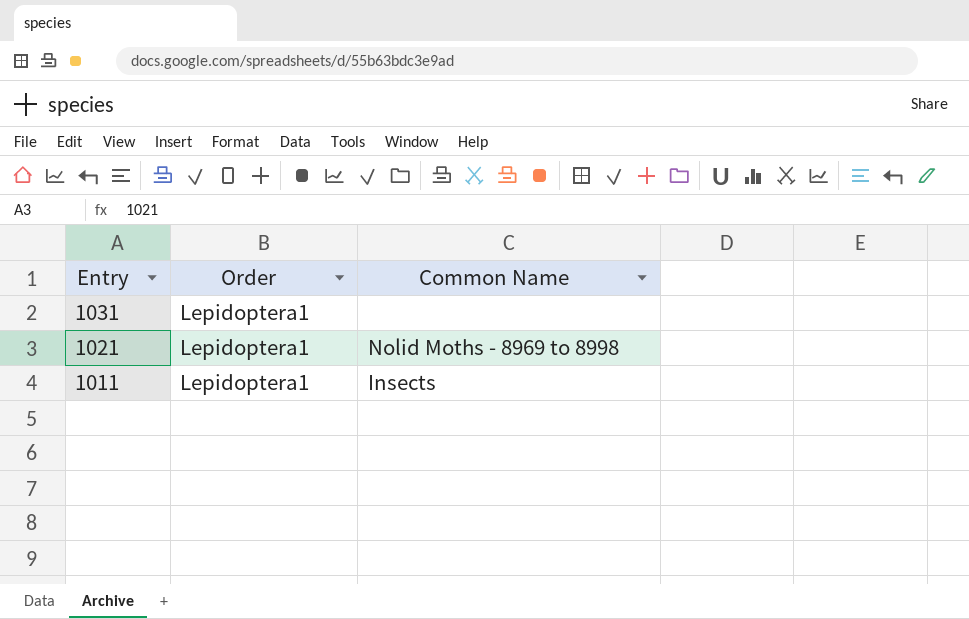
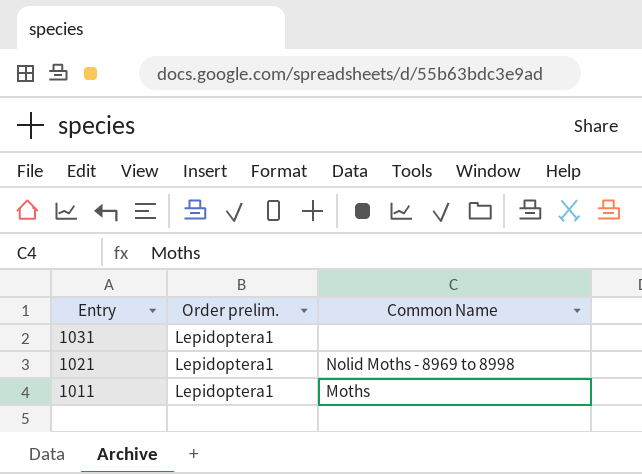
column name: Order -> Order prelim.
1011 | Common Name: Insects -> Moths

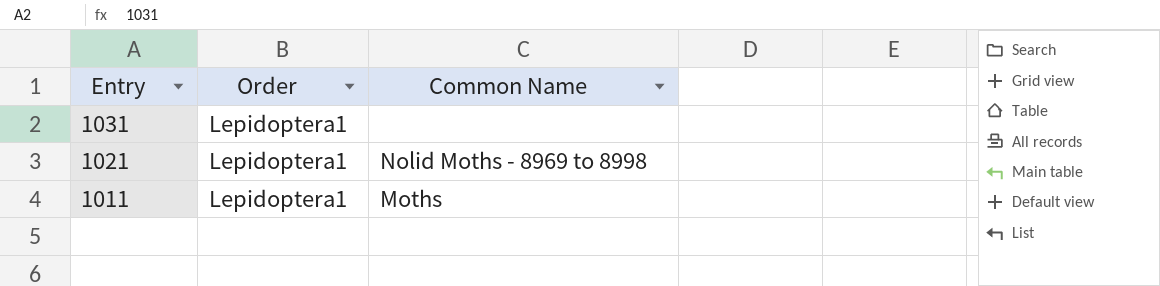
column name: Order prelim. -> Order

